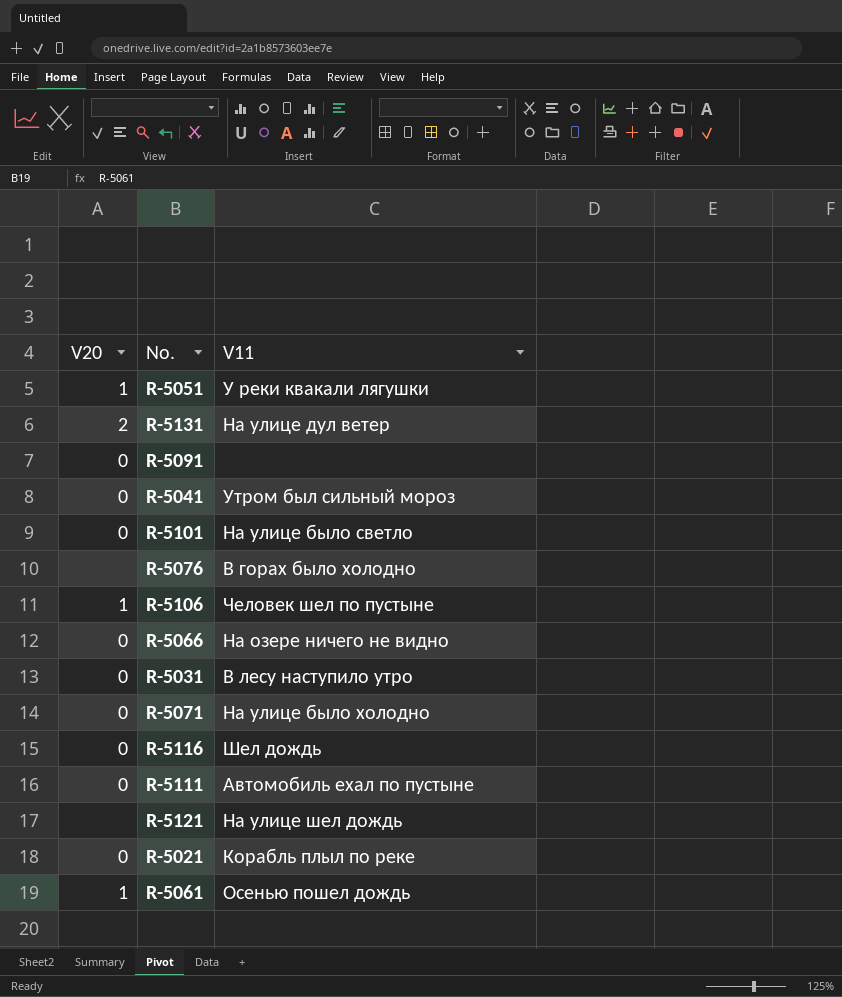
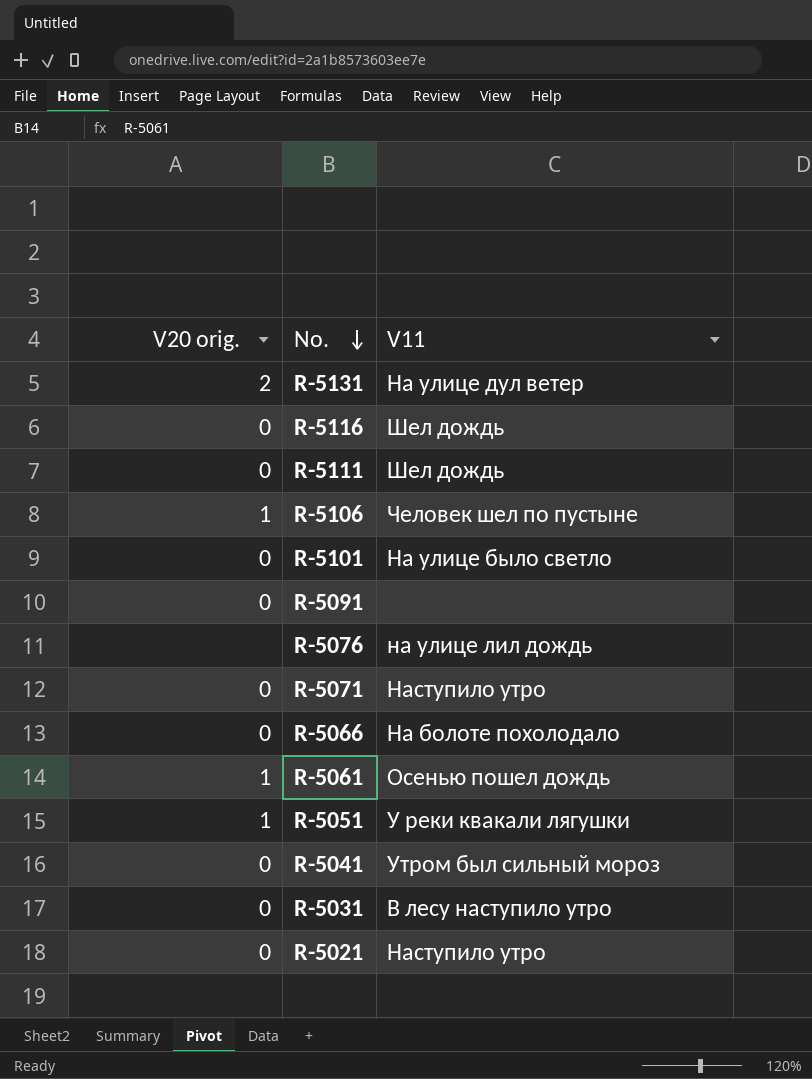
row order: none -> No. descending
column name: V20 -> V20 orig.
row R-5121: none | На улице шел дождь -> none
R-5111 | V11: Автомобиль ехал по пустыне -> Шел дождь
R-5076 | V11: В горах было холодно -> на улице лил дождь
R-5071 | V11: На улице было холодно -> Наступило утро
R-5066 | V11: На озере ничего не видно -> На болоте похолодало
R-5021 | V11: Корабль плыл по реке -> Наступило утро

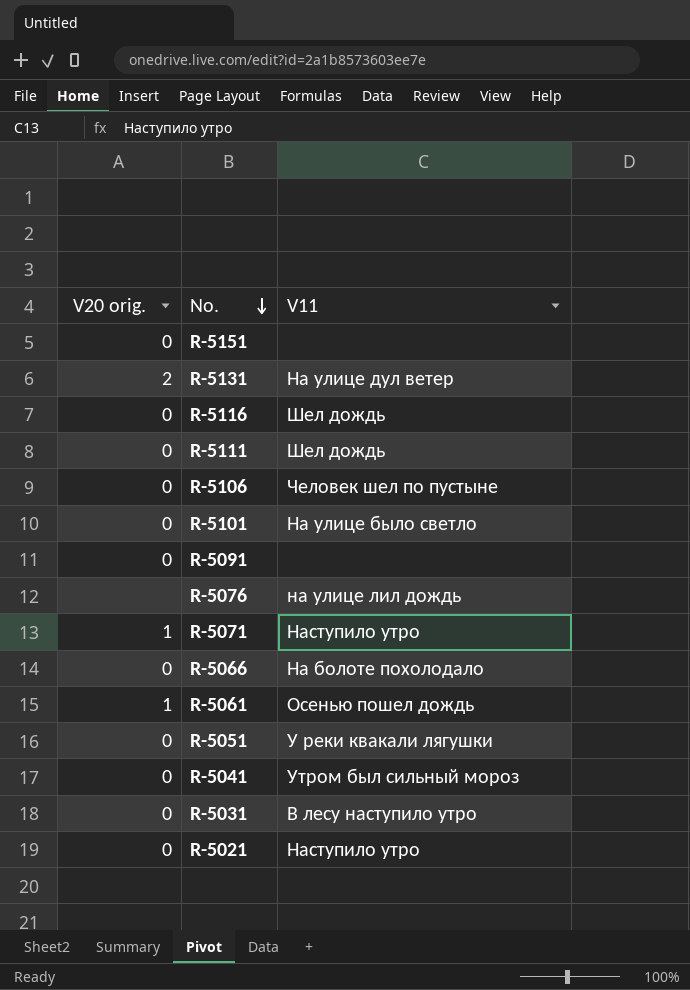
row R-5151: none -> 0 | none
R-5106 | V20 orig.: 1 -> 0
R-5071 | V20 orig.: 0 -> 1
R-5051 | V20 orig.: 1 -> 0

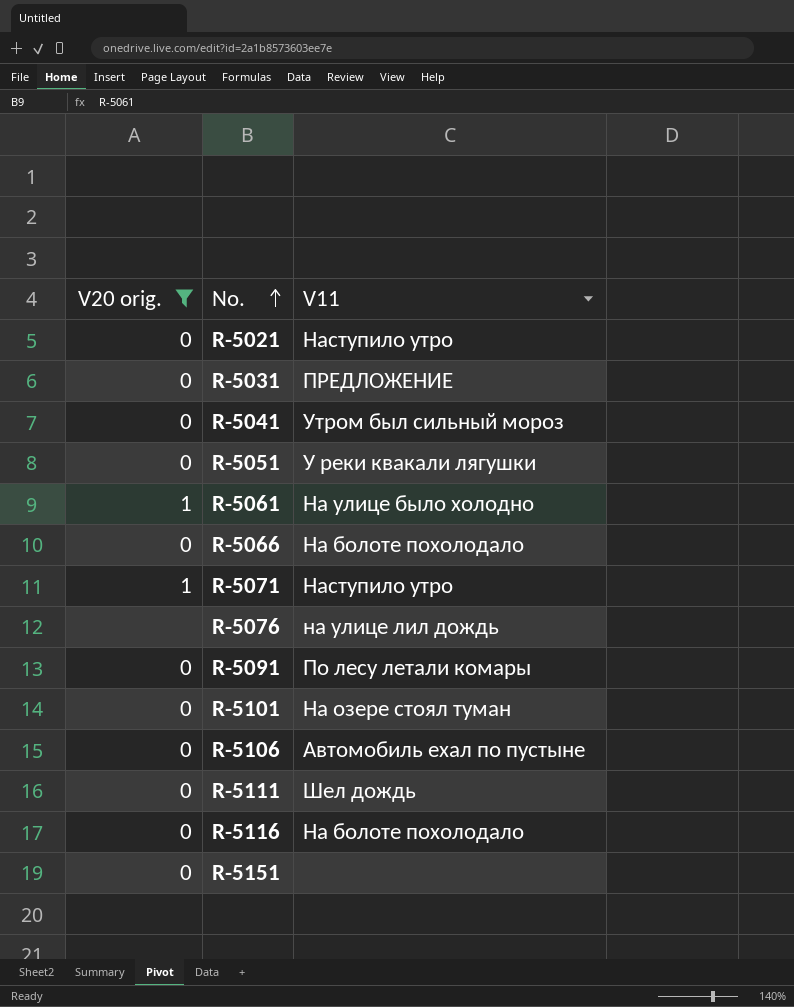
filter: none -> V20 orig. != 2
row order: No. descending -> No. ascending
R-5031 | V11: В лесу наступило утро -> ПРЕДЛОЖЕНИЕ
R-5061 | V11: Осенью пошел дождь -> На улице было холодно
R-5091 | V11: none -> По лесу летали комары
R-5101 | V11: На улице было светло -> На озере стоял туман
R-5106 | V11: Человек шел по пустыне -> Автомобиль ехал по пустыне
R-5116 | V11: Шел дождь -> На болоте похолодало

